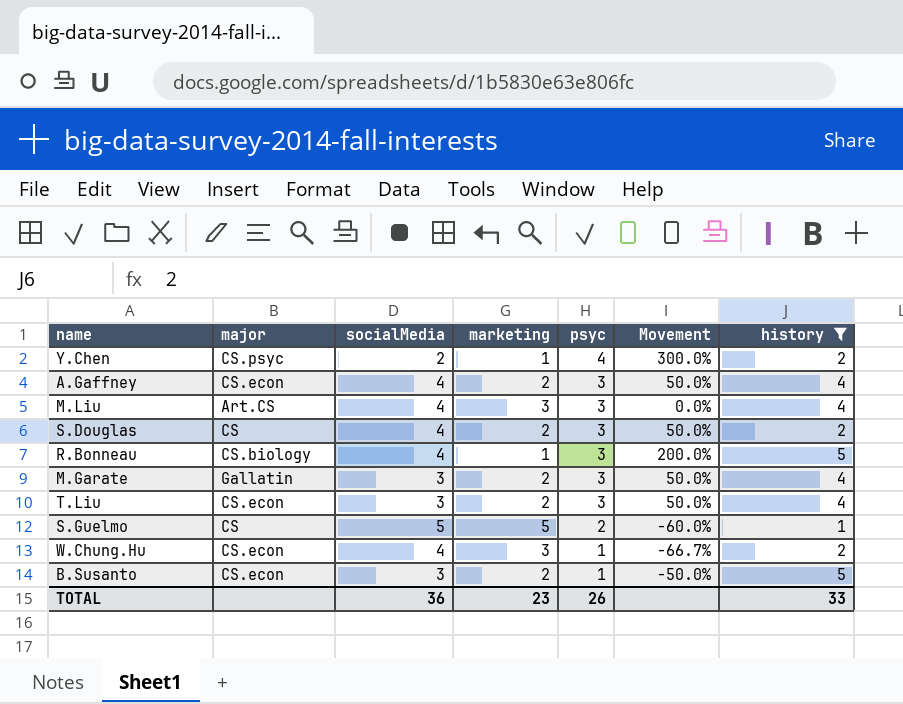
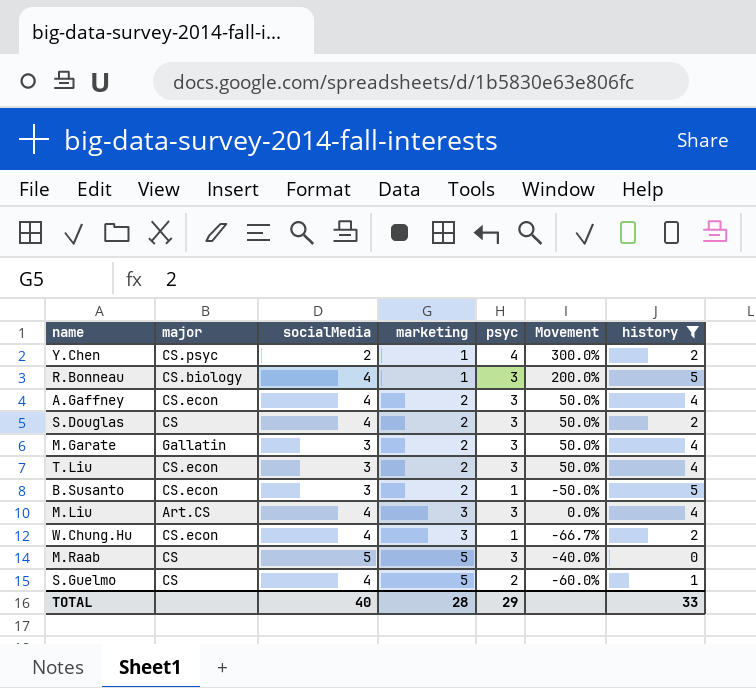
row order: psyc descending -> marketing ascending
row M.Raab: none -> CS | 5 | 5 | 3 | -40.0% | 0
S.Guelmo | socialMedia: 5 -> 4
TOTAL | socialMedia: 36 -> 40
TOTAL | marketing: 23 -> 28
TOTAL | psyc: 26 -> 29

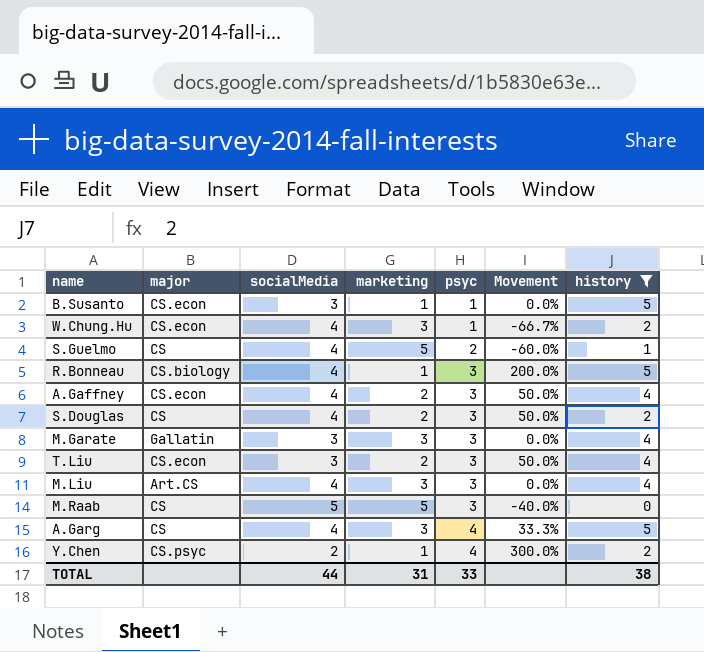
row order: marketing ascending -> psyc ascending
B.Susanto | marketing: 2 -> 1
B.Susanto | Movement: -50.0% -> 0.0%
M.Garate | marketing: 2 -> 3
M.Garate | Movement: 50.0% -> 0.0%
row A.Garg: none -> CS | 4 | 3 | 4 | 33.3% | 5
TOTAL | socialMedia: 40 -> 44
TOTAL | marketing: 28 -> 31
TOTAL | psyc: 29 -> 33
TOTAL | history: 33 -> 38

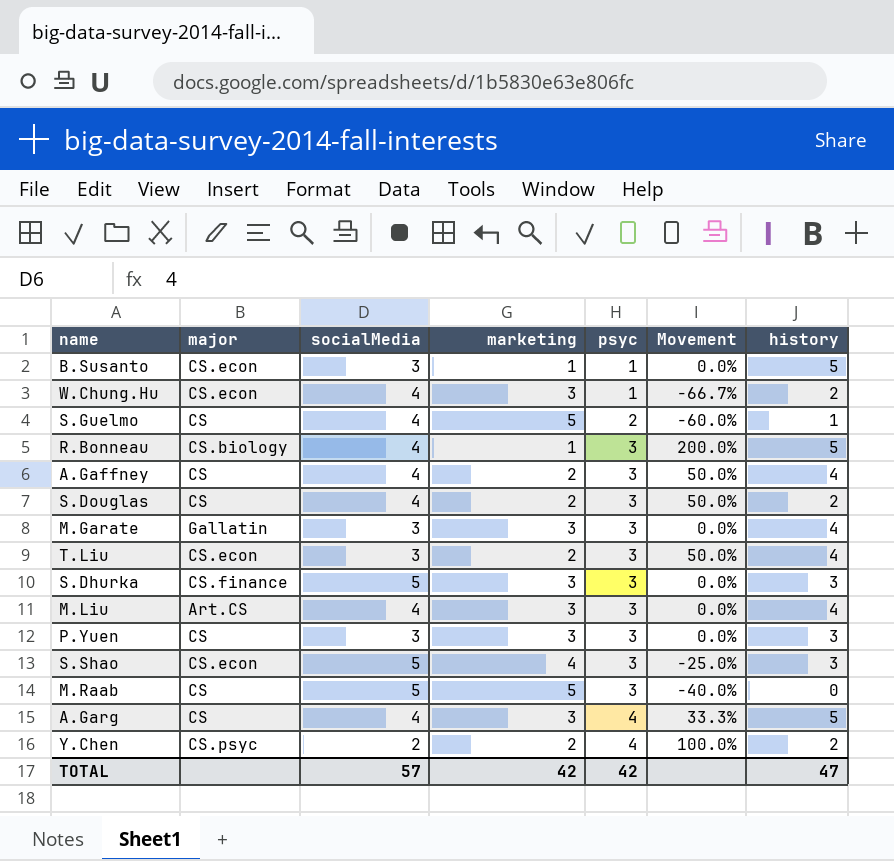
filter: history != 3 -> none
A.Gaffney | major: CS.econ -> CS
Y.Chen | marketing: 1 -> 2
Y.Chen | Movement: 300.0% -> 100.0%
TOTAL | socialMedia: 44 -> 57
TOTAL | marketing: 31 -> 42
TOTAL | psyc: 33 -> 42
TOTAL | history: 38 -> 47

